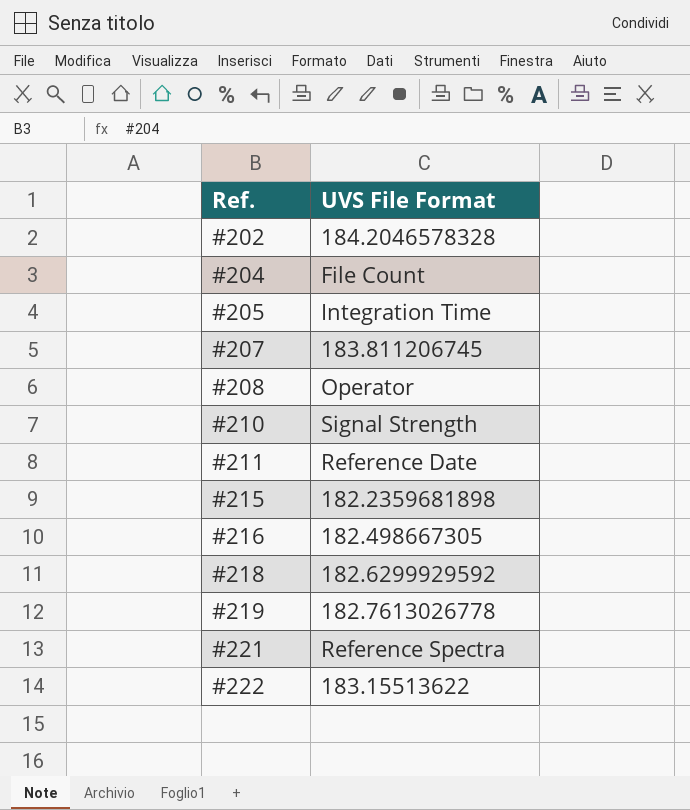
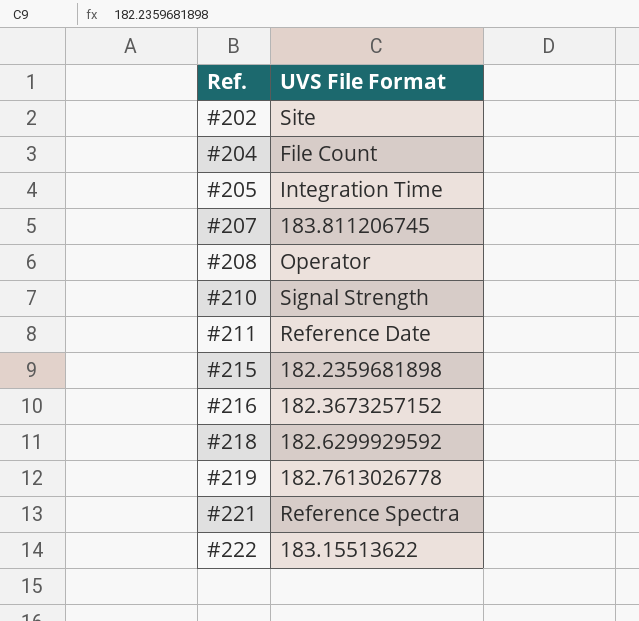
#202 | UVS File Format: 184.2046578328 -> Site
#216 | UVS File Format: 182.498667305 -> 182.3673257152

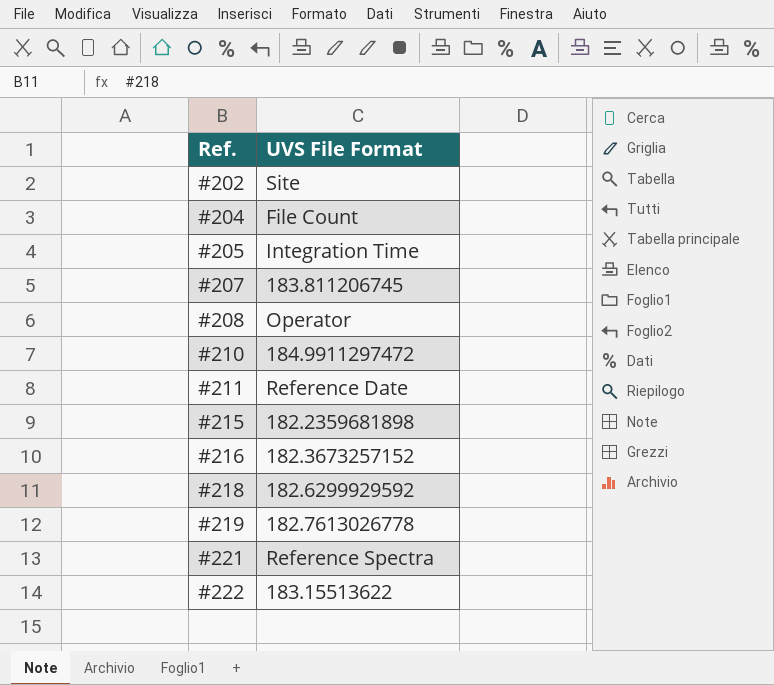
#210 | UVS File Format: Signal Strength -> 184.9911297472

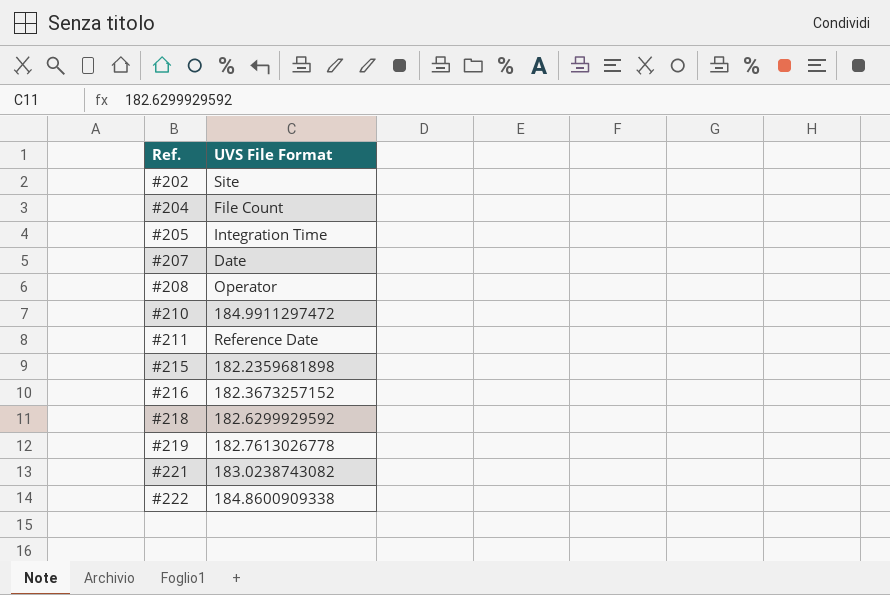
#207 | UVS File Format: 183.811206745 -> Date
#221 | UVS File Format: Reference Spectra -> 183.0238743082
#222 | UVS File Format: 183.15513622 -> 184.8600909338

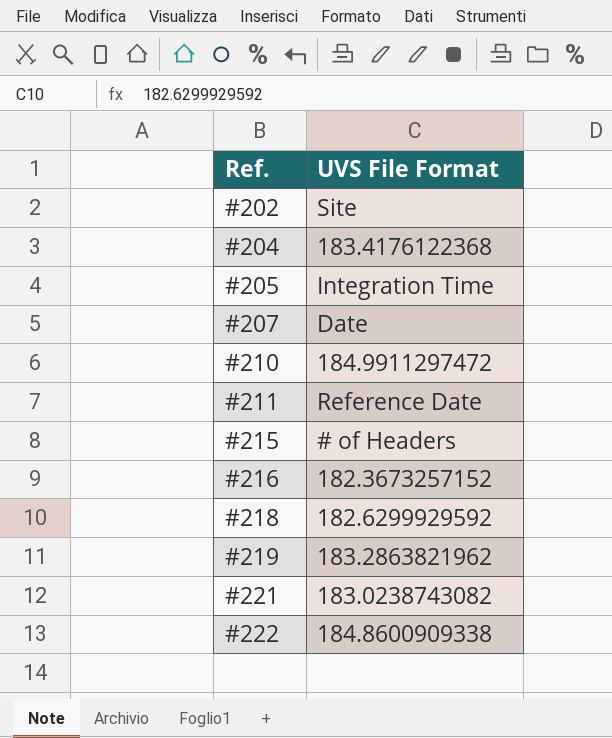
row #208: Operator -> none
#204 | UVS File Format: File Count -> 183.4176122368
#215 | UVS File Format: 182.2359681898 -> # of Headers
#219 | UVS File Format: 182.7613026778 -> 183.2863821962

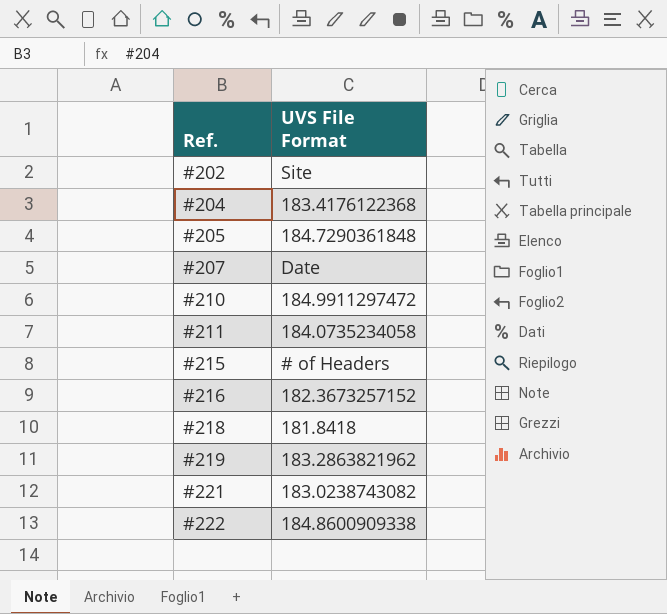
#205 | UVS File Format: Integration Time -> 184.7290361848
#211 | UVS File Format: Reference Date -> 184.0735234058
#218 | UVS File Format: 182.6299929592 -> 181.8418

